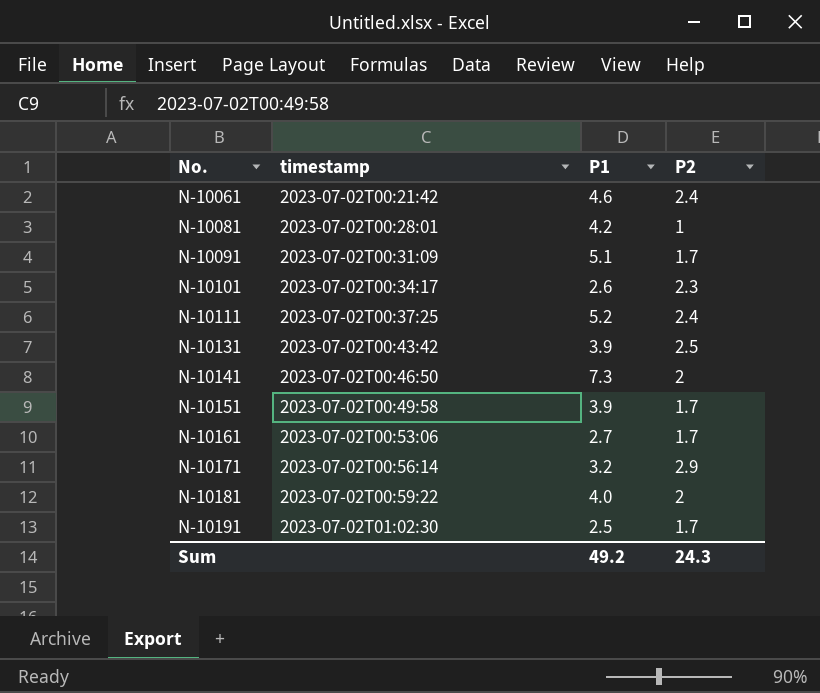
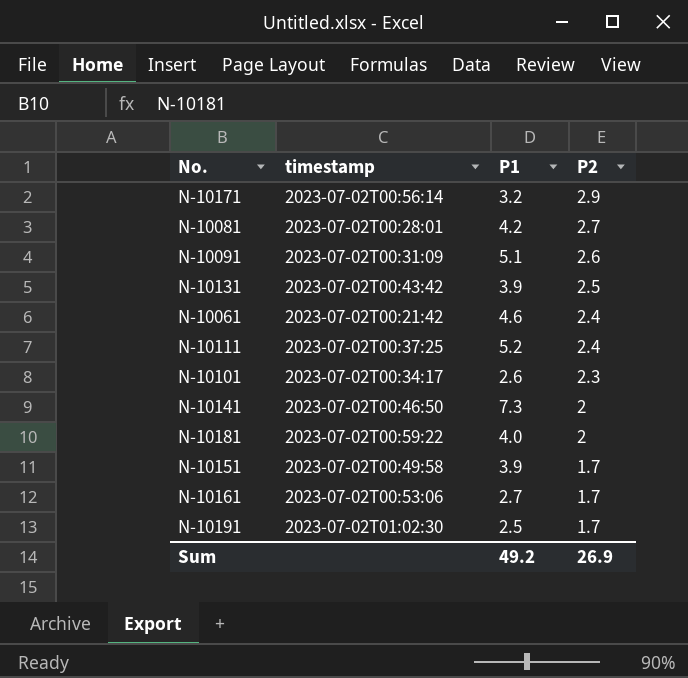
row order: No. ascending -> P2 descending
N-10081 | P2: 1 -> 2.7
N-10091 | P2: 1.7 -> 2.6
Sum | P2: 24.3 -> 26.9

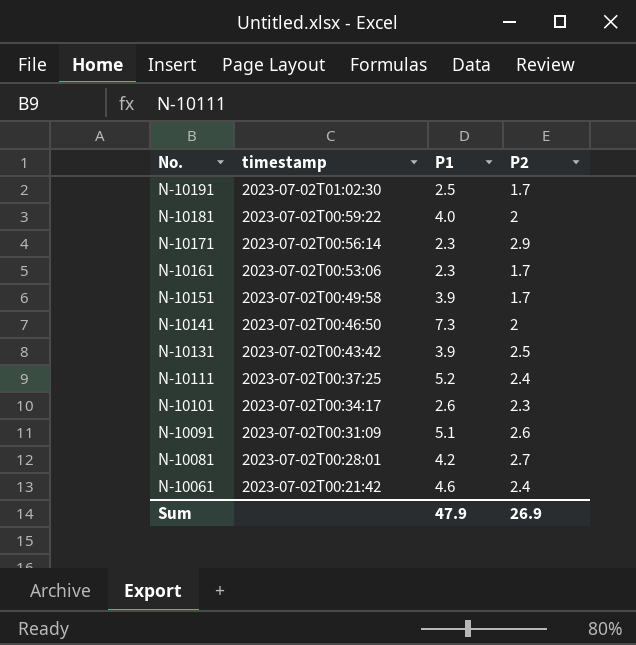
row order: P2 descending -> No. descending
N-10171 | P1: 3.2 -> 2.3
N-10161 | P1: 2.7 -> 2.3
Sum | P1: 49.2 -> 47.9

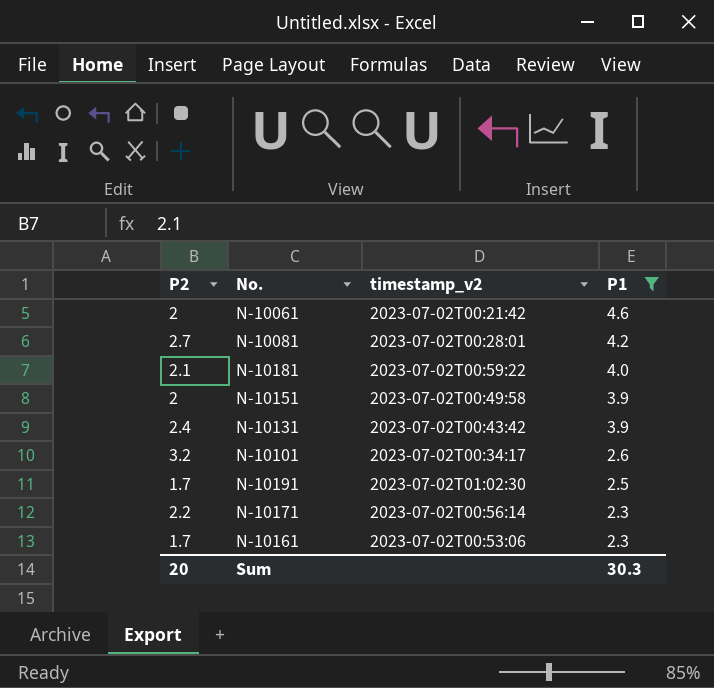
filter: none -> P1 <= 4.6
row order: No. descending -> P1 descending
column P2 | position: 4 -> 1
column name: timestamp -> timestamp_v2
N-10061 | P2: 2.4 -> 2
N-10181 | P2: 2 -> 2.1
N-10151 | P2: 1.7 -> 2
N-10131 | P2: 2.5 -> 2.4
N-10101 | P2: 2.3 -> 3.2
N-10171 | P2: 2.9 -> 2.2
Sum | P2: 26.9 -> 20
Sum | P1: 47.9 -> 30.3

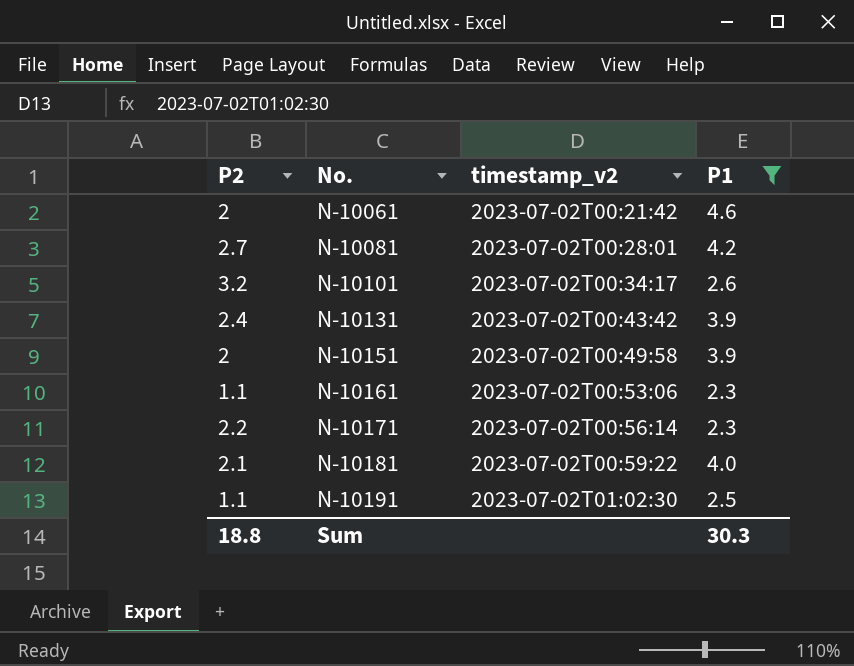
row order: P1 descending -> No. ascending
N-10161 | P2: 1.7 -> 1.1
N-10191 | P2: 1.7 -> 1.1
Sum | P2: 20 -> 18.8

